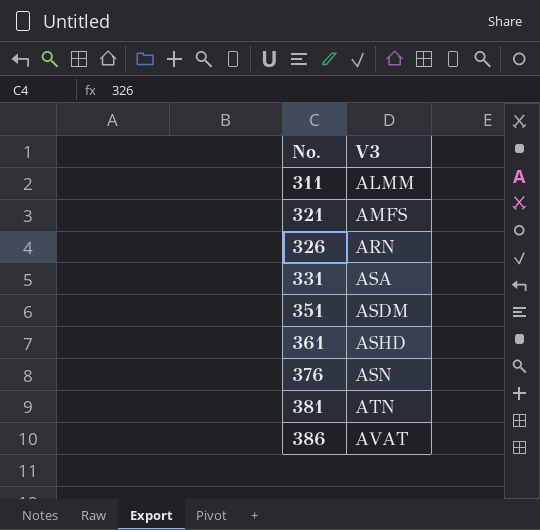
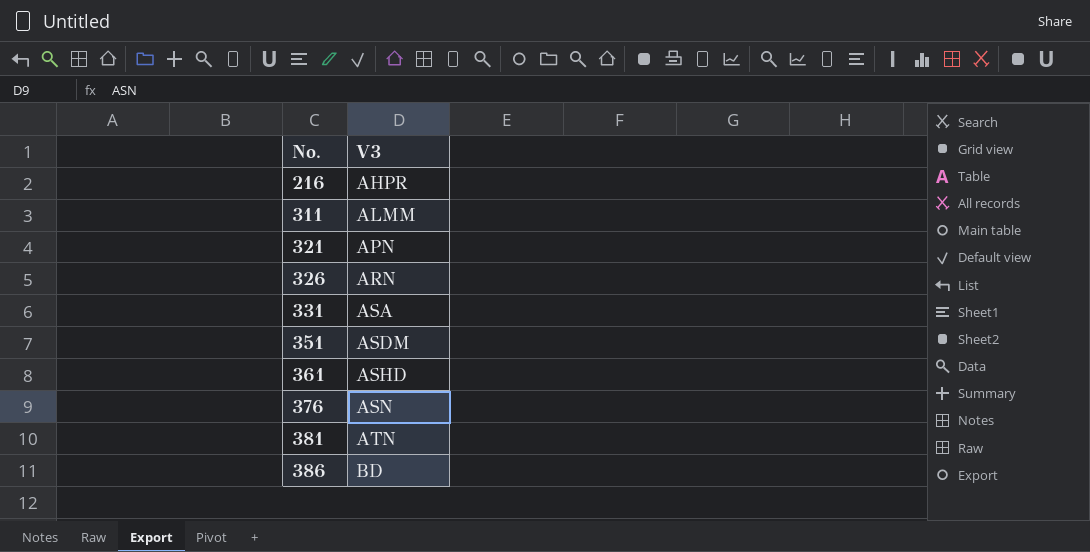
row 216: none -> AHPR
321 | V3: AMFS -> APN
386 | V3: AVAT -> BD

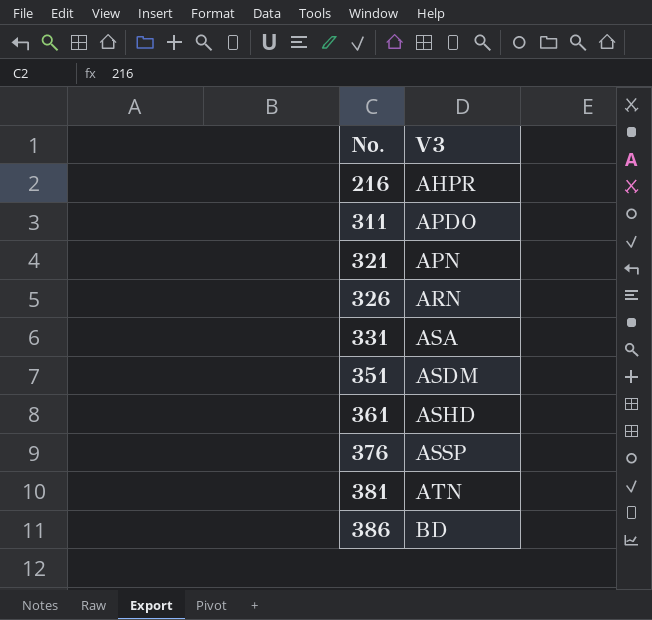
311 | V3: ALMM -> APDO
376 | V3: ASN -> ASSP

